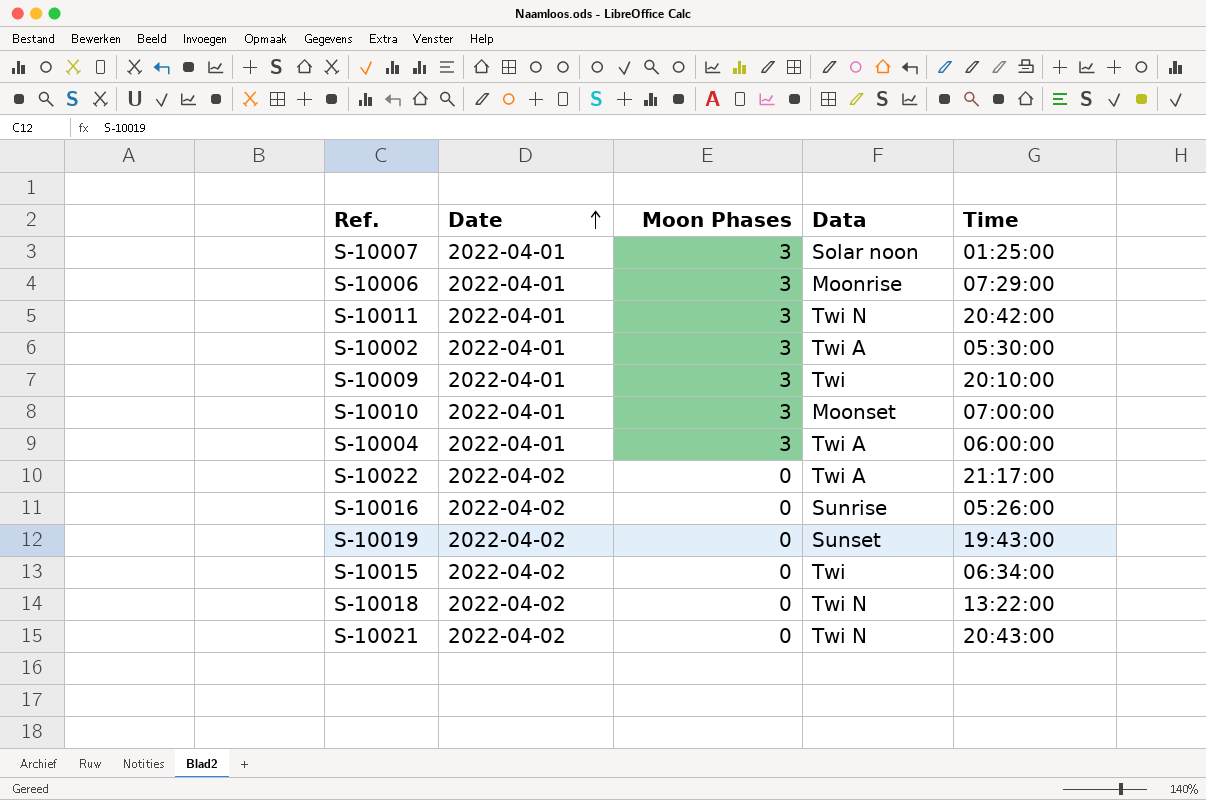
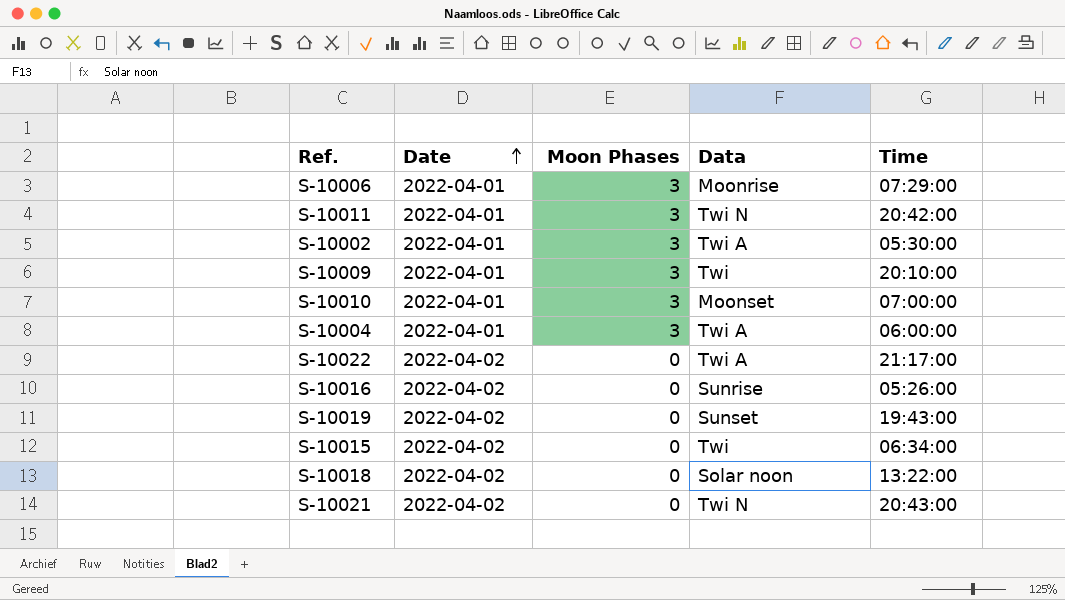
row S-10007: 2022-04-01 | 3 | Solar noon | 01:25:00 -> none
S-10018 | Data: Twi N -> Solar noon

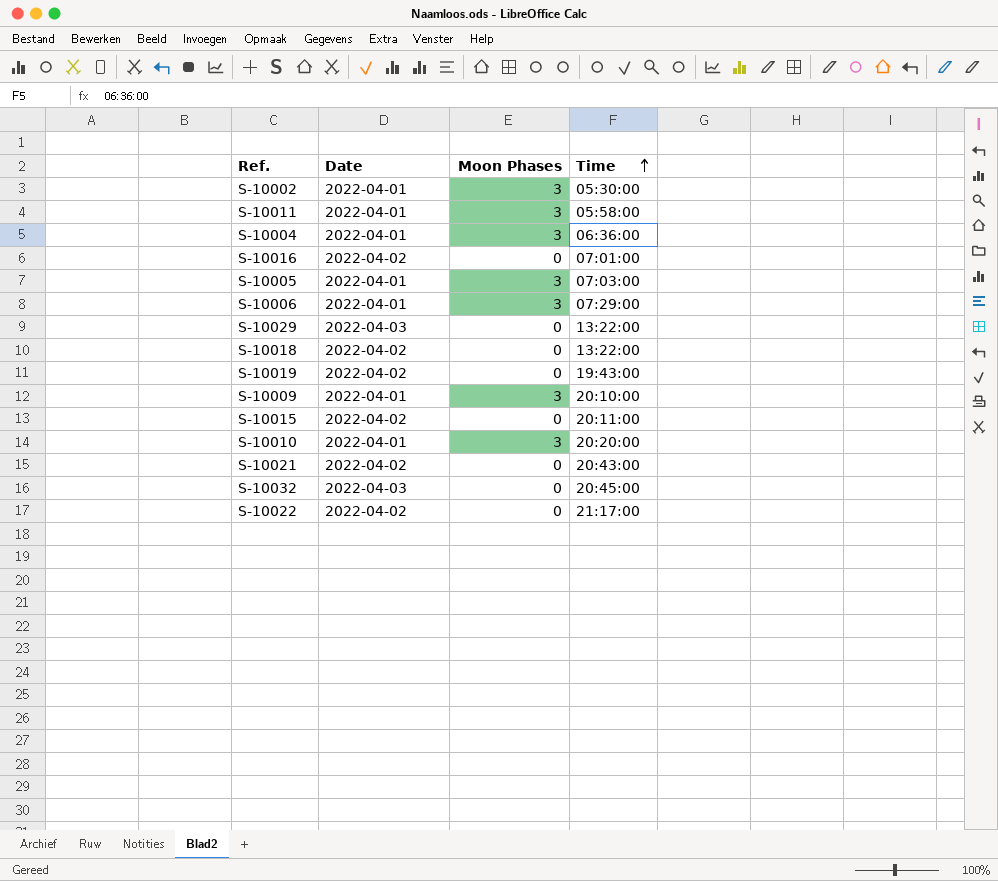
row order: Date ascending -> Time ascending
column Data | position: 4 -> none
S-10011 | Time: 20:42:00 -> 05:58:00
S-10004 | Time: 06:00:00 -> 06:36:00
S-10016 | Time: 05:26:00 -> 07:01:00
row S-10005: none -> 2022-04-01 | 3 | 07:03:00
row S-10029: none -> 2022-04-03 | 0 | 13:22:00
S-10015 | Time: 06:34:00 -> 20:11:00
S-10010 | Time: 07:00:00 -> 20:20:00
row S-10032: none -> 2022-04-03 | 0 | 20:45:00

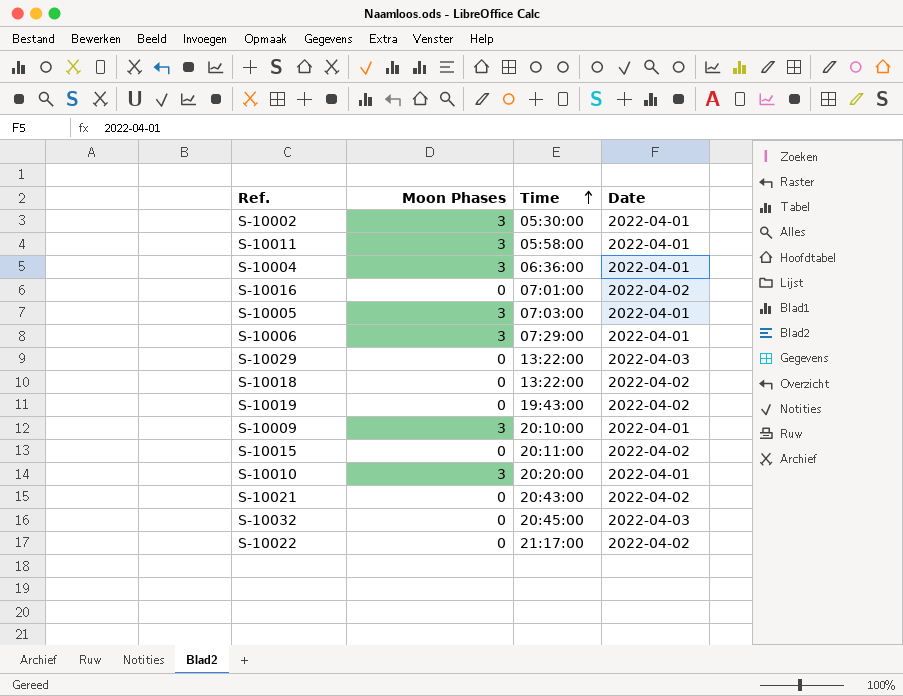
column Date | position: 2 -> 4

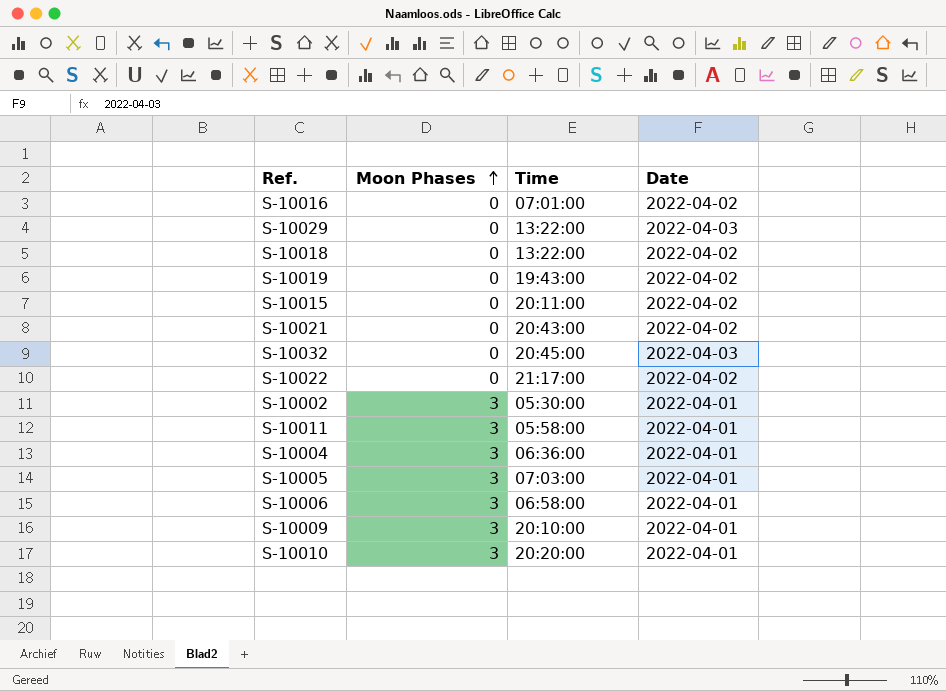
row order: Time ascending -> Moon Phases ascending
S-10006 | Time: 07:29:00 -> 06:58:00

